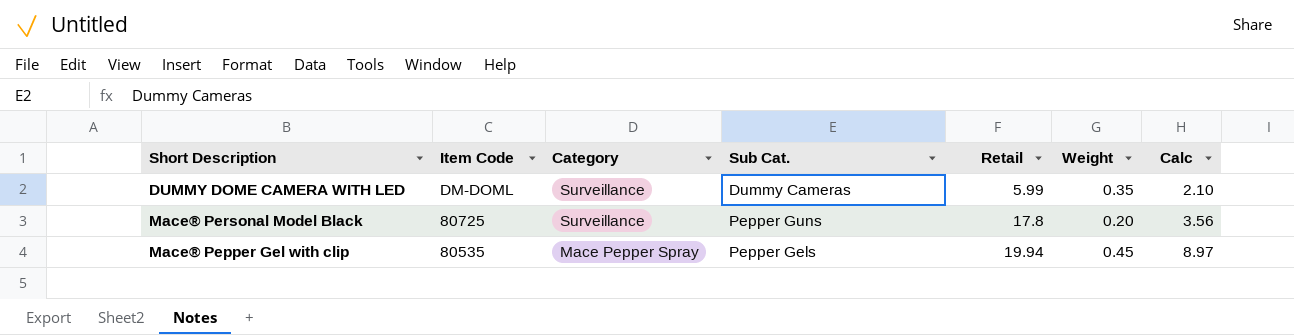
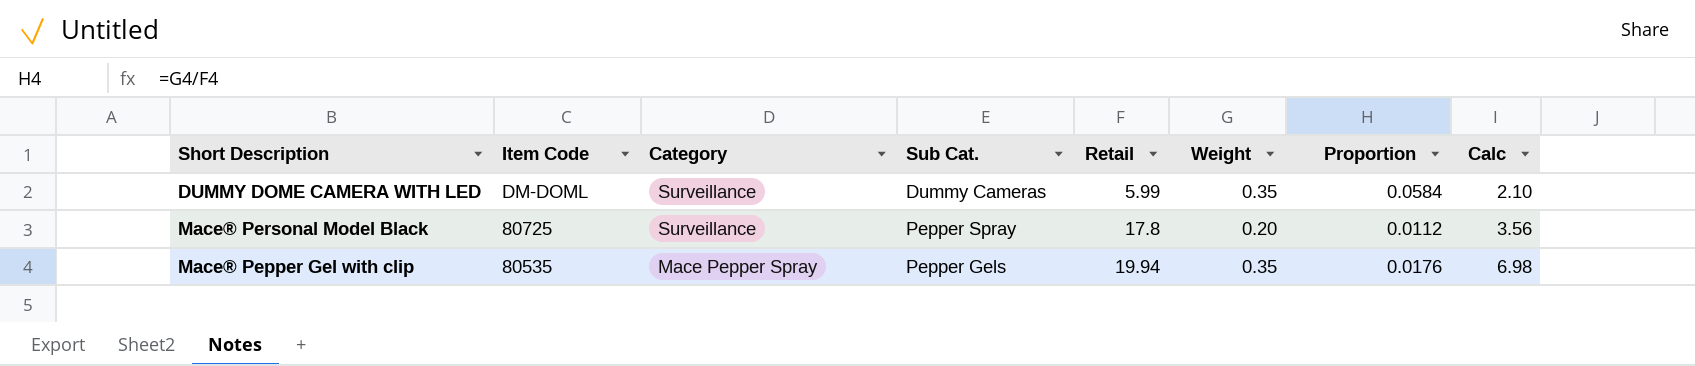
column Proportion | formula: none -> [Weight] / [Retail]
Mace® Personal Model Black | Sub Cat.: Pepper Guns -> Pepper Spray
Mace® Pepper Gel with clip | Weight: 0.45 -> 0.35
Mace® Pepper Gel with clip | Calc: 8.97 -> 6.98

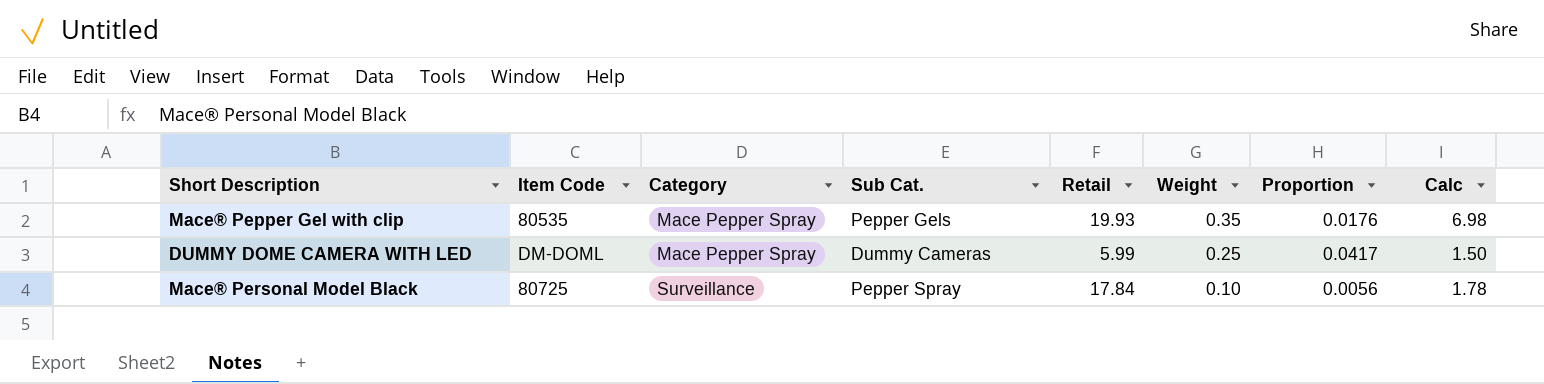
row order: Item Code descending -> Category ascending
Mace® Pepper Gel with clip | Retail: 19.94 -> 19.93
DUMMY DOME CAMERA WITH LED | Category: Surveillance -> Mace Pepper Spray
DUMMY DOME CAMERA WITH LED | Weight: 0.35 -> 0.25
DUMMY DOME CAMERA WITH LED | Proportion: 0.0584 -> 0.0417
DUMMY DOME CAMERA WITH LED | Calc: 2.10 -> 1.50
Mace® Personal Model Black | Retail: 17.8 -> 17.84
Mace® Personal Model Black | Weight: 0.20 -> 0.10
Mace® Personal Model Black | Proportion: 0.0112 -> 0.0056
Mace® Personal Model Black | Calc: 3.56 -> 1.78

